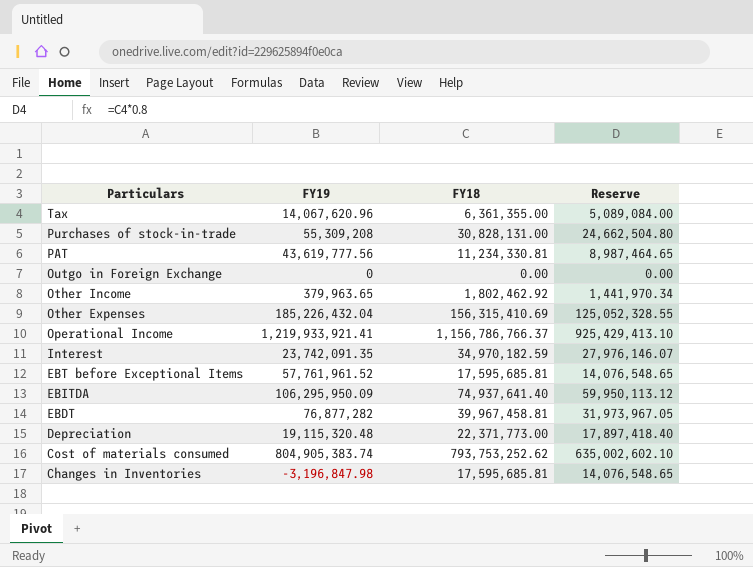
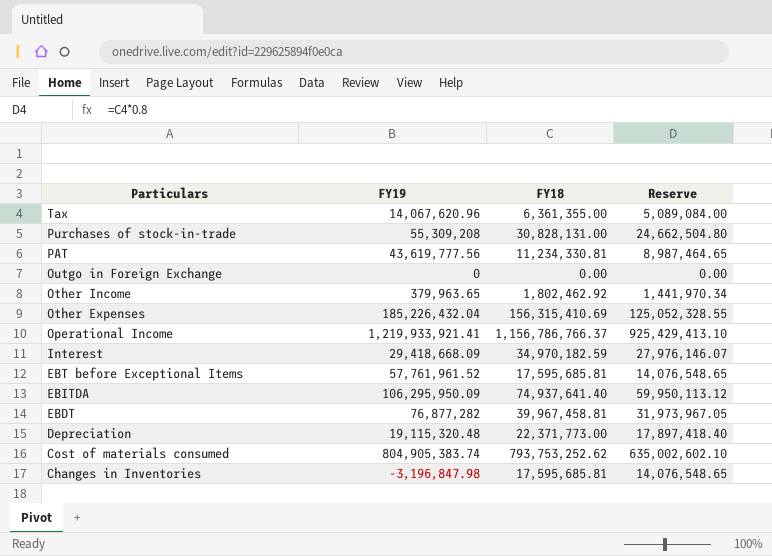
Interest | FY19: 23,742,091.35 -> 29,418,668.09

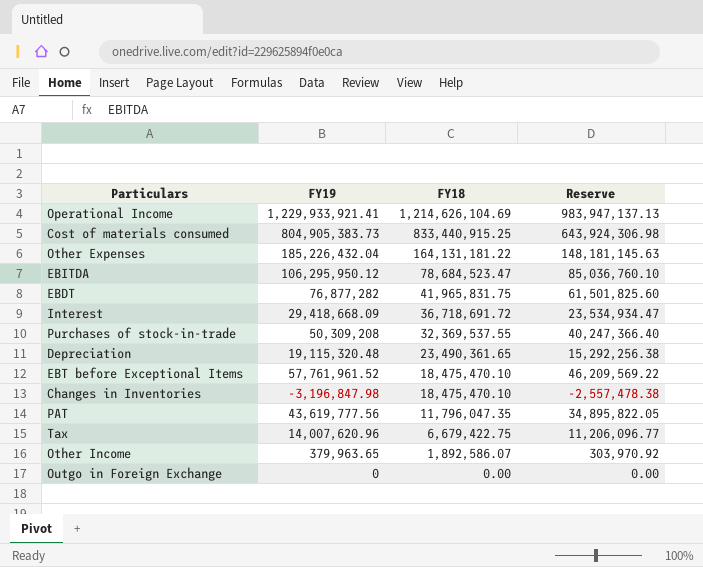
row order: Particulars descending -> FY18 descending
column Reserve | formula: [FY18] * 0.8 -> [FY19] * 0.8
Operational Income | FY19: 1,219,933,921.41 -> 1,229,933,921.41
Operational Income | FY18: 1,156,786,766.37 -> 1,214,626,104.69
Cost of materials consumed | FY19: 804,905,383.74 -> 804,905,383.73
Cost of materials consumed | FY18: 793,753,252.62 -> 833,440,915.25
Other Expenses | FY18: 156,315,410.69 -> 164,131,181.22
EBITDA | FY19: 106,295,950.09 -> 106,295,950.12
EBITDA | FY18: 74,937,641.40 -> 78,684,523.47
EBDT | FY18: 39,967,458.81 -> 41,965,831.75
Interest | FY18: 34,970,182.59 -> 36,718,691.72
Purchases of stock-in-trade | FY19: 55,309,208 -> 50,309,208
Purchases of stock-in-trade | FY18: 30,828,131.00 -> 32,369,537.55
Depreciation | FY18: 22,371,773.00 -> 23,490,361.65
EBT before Exceptional Items | FY18: 17,595,685.81 -> 18,475,470.10
Changes in Inventories | FY18: 17,595,685.81 -> 18,475,470.10
PAT | FY18: 11,234,330.81 -> 11,796,047.35
Tax | FY19: 14,067,620.96 -> 14,007,620.96
Tax | FY18: 6,361,355.00 -> 6,679,422.75
Other Income | FY18: 1,802,462.92 -> 1,892,586.07

